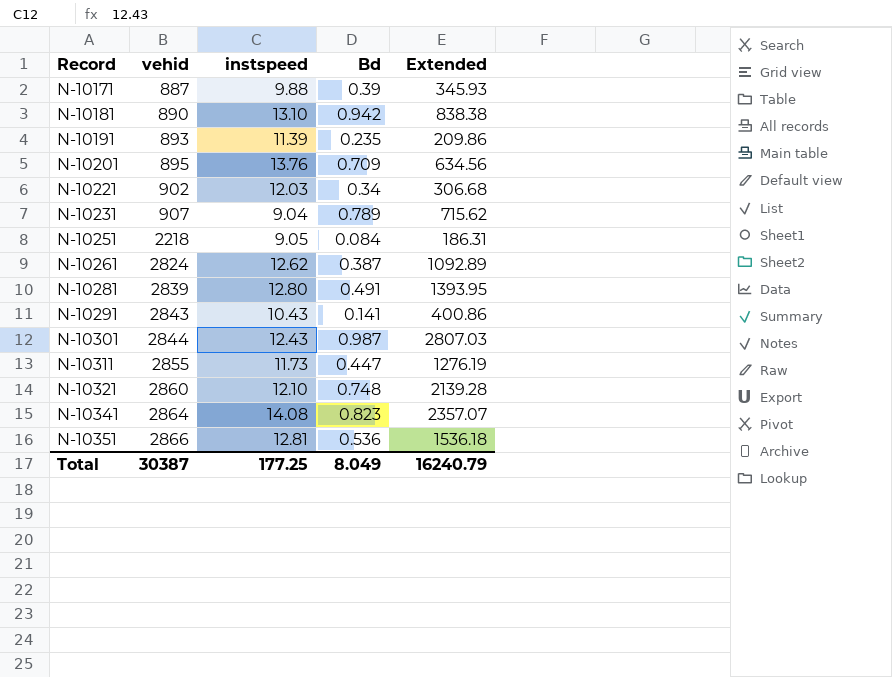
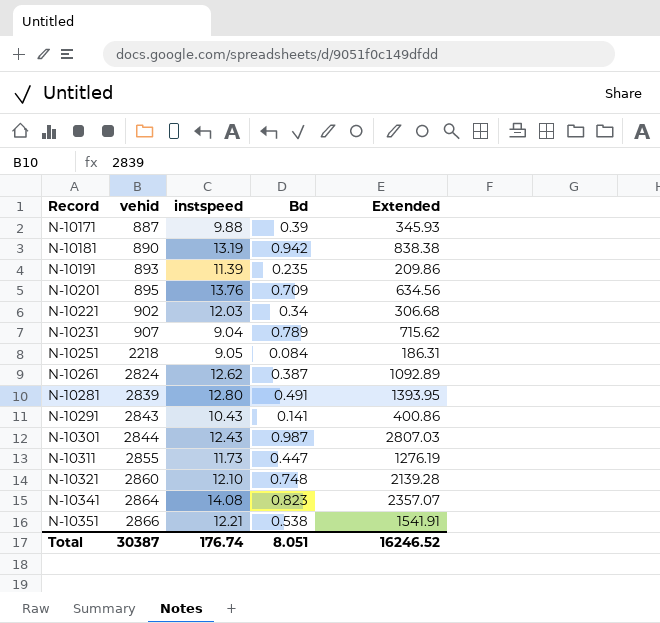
N-10181 | instspeed: 13.10 -> 13.19
N-10351 | instspeed: 12.81 -> 12.21
N-10351 | Bd: 0.536 -> 0.538
N-10351 | Extended: 1536.18 -> 1541.91
Total | instspeed: 177.25 -> 176.74
Total | Bd: 8.049 -> 8.051
Total | Extended: 16240.79 -> 16246.52

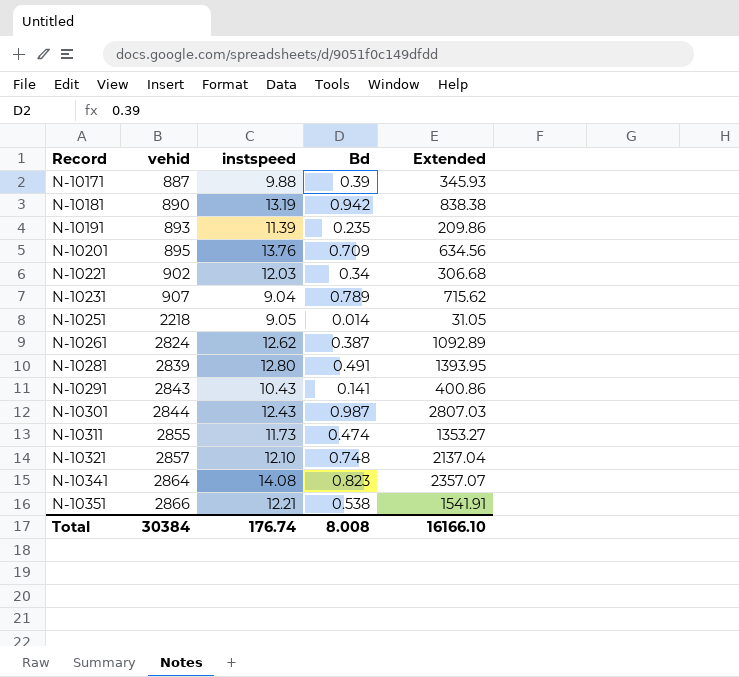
N-10251 | Bd: 0.084 -> 0.014
N-10251 | Extended: 186.31 -> 31.05
N-10311 | Bd: 0.447 -> 0.474
N-10311 | Extended: 1276.19 -> 1353.27
N-10321 | vehid: 2860 -> 2857
N-10321 | Extended: 2139.28 -> 2137.04
Total | vehid: 30387 -> 30384
Total | Bd: 8.051 -> 8.008
Total | Extended: 16246.52 -> 16166.10

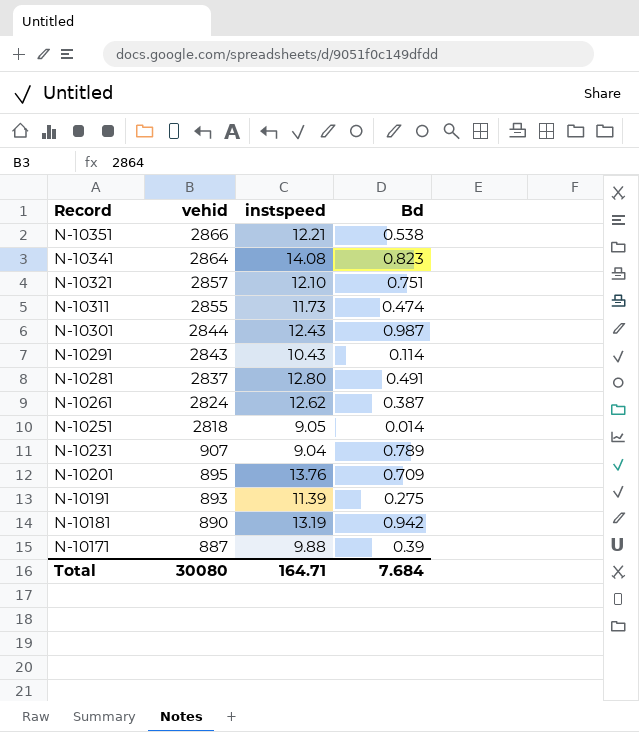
row order: Record ascending -> Record descending
column Extended | formula: [vehid] * [Bd] -> none
row N-10221: 902 | 12.03 | 0.34 | 306.68 -> none
N-10321 | Bd: 0.748 -> 0.751
N-10291 | Bd: 0.141 -> 0.114
N-10281 | vehid: 2839 -> 2837
N-10251 | vehid: 2218 -> 2818
N-10191 | Bd: 0.235 -> 0.275
Total | vehid: 30384 -> 30080
Total | instspeed: 176.74 -> 164.71
Total | Bd: 8.008 -> 7.684

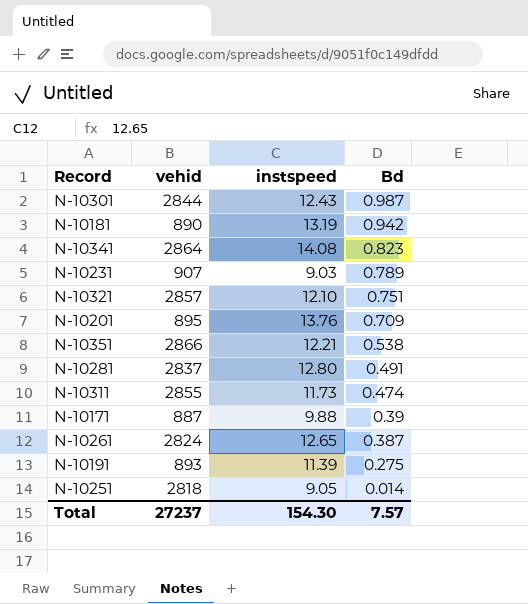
row order: Record descending -> Bd descending
row N-10291: 2843 | 10.43 | 0.114 -> none
N-10231 | instspeed: 9.04 -> 9.03
N-10261 | instspeed: 12.62 -> 12.65
Total | vehid: 30080 -> 27237
Total | instspeed: 164.71 -> 154.30
Total | Bd: 7.684 -> 7.57

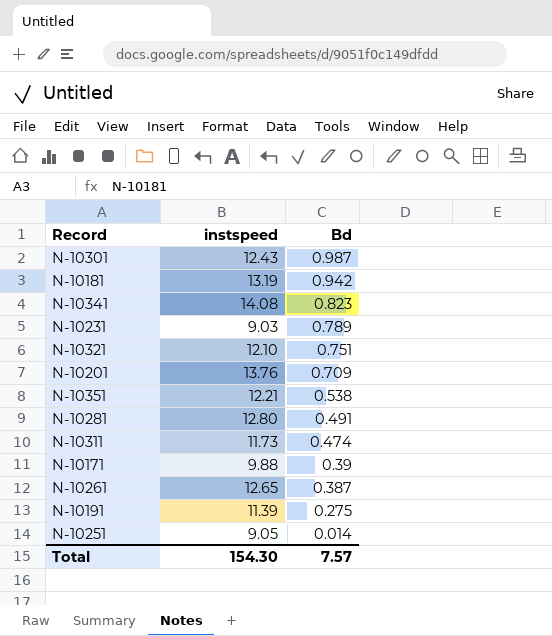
column vehid | position: 2 -> none

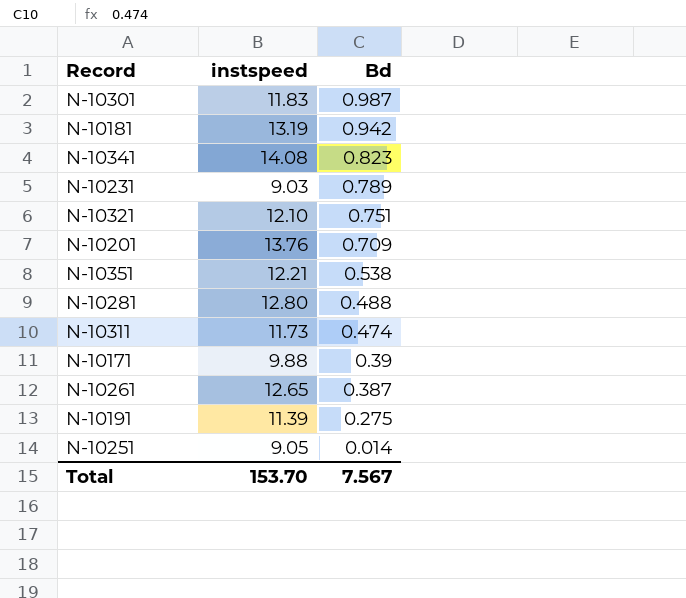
N-10301 | instspeed: 12.43 -> 11.83
N-10281 | Bd: 0.491 -> 0.488
Total | instspeed: 154.30 -> 153.70
Total | Bd: 7.57 -> 7.567

